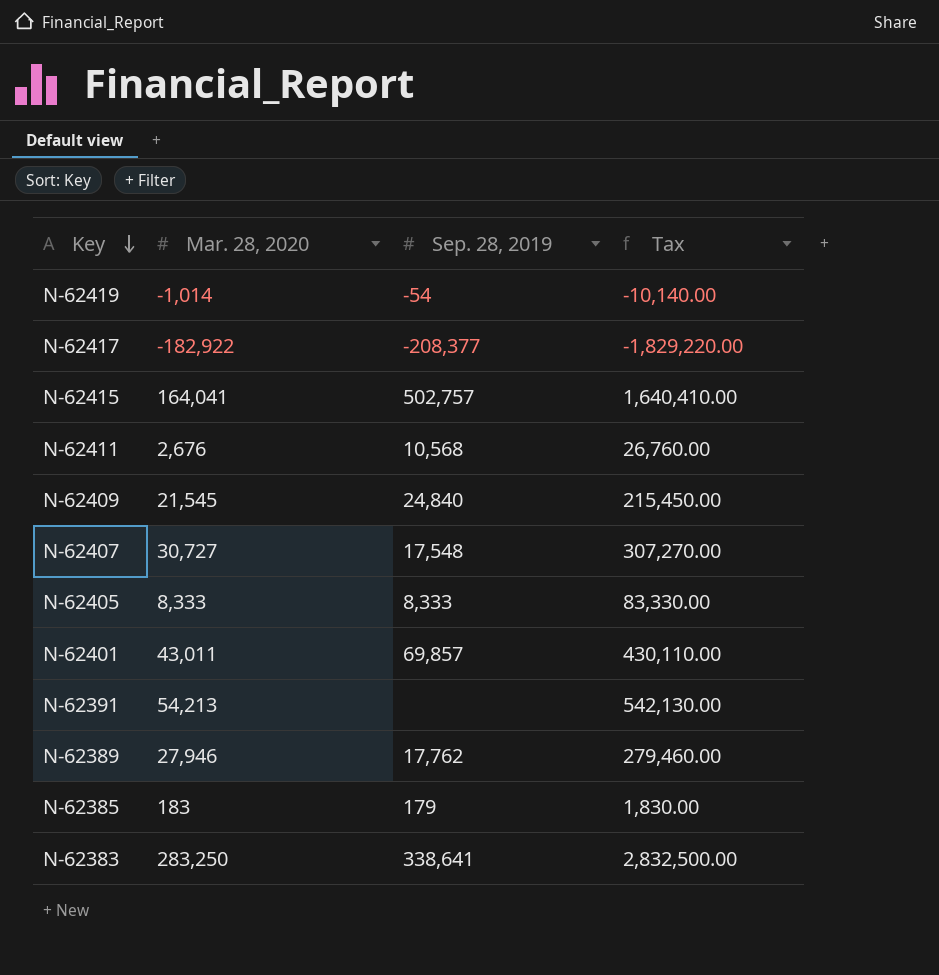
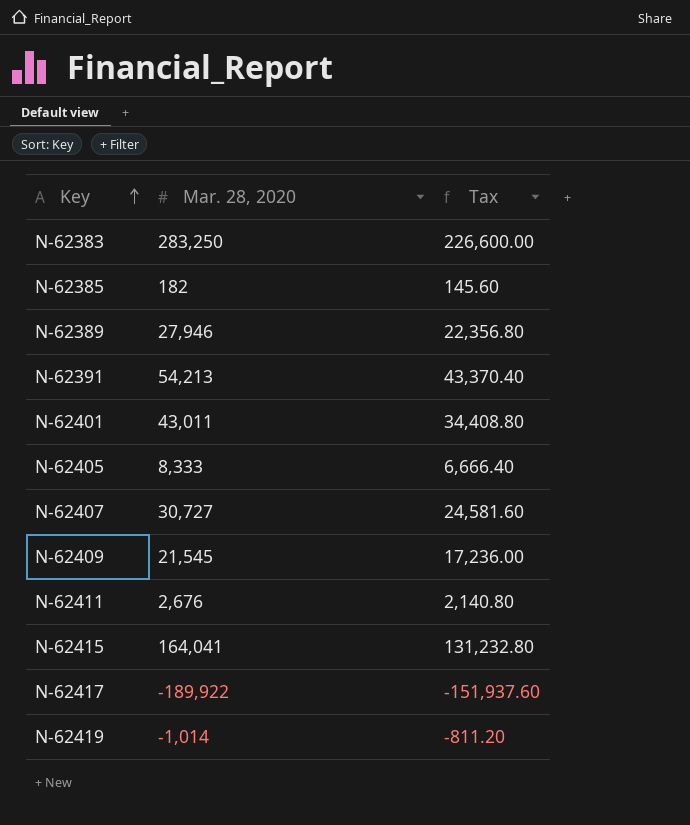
row order: Key descending -> Key ascending
column Sep. 28, 2019 | position: 3 -> none
column Tax | formula: [Mar. 28, 2020] * 10 -> [Mar. 28, 2020] * 0.8
N-62385 | Mar. 28, 2020: 183 -> 182
N-62417 | Mar. 28, 2020: -182,922 -> -189,922

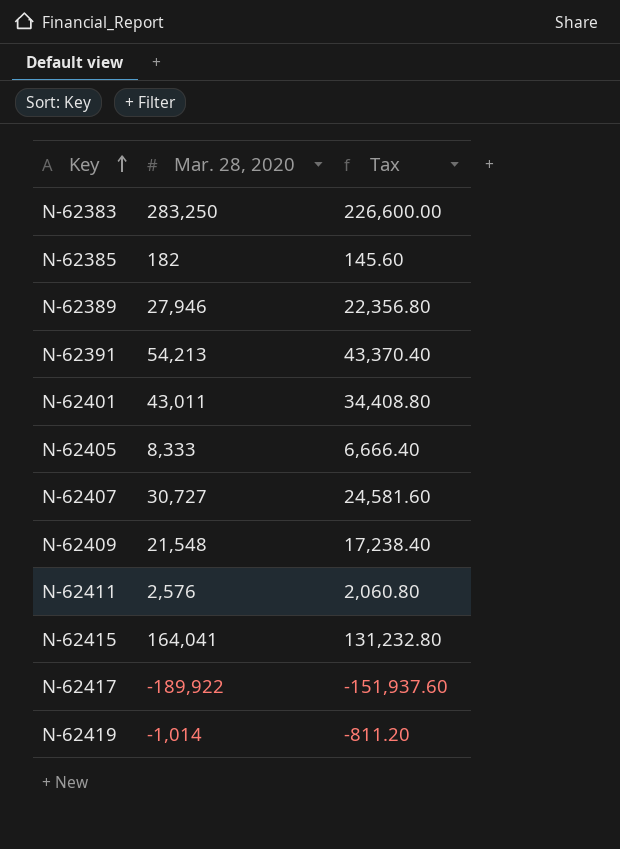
N-62409 | Mar. 28, 2020: 21,545 -> 21,548
N-62409 | Tax: 17,236.00 -> 17,238.40
N-62411 | Mar. 28, 2020: 2,676 -> 2,576
N-62411 | Tax: 2,140.80 -> 2,060.80

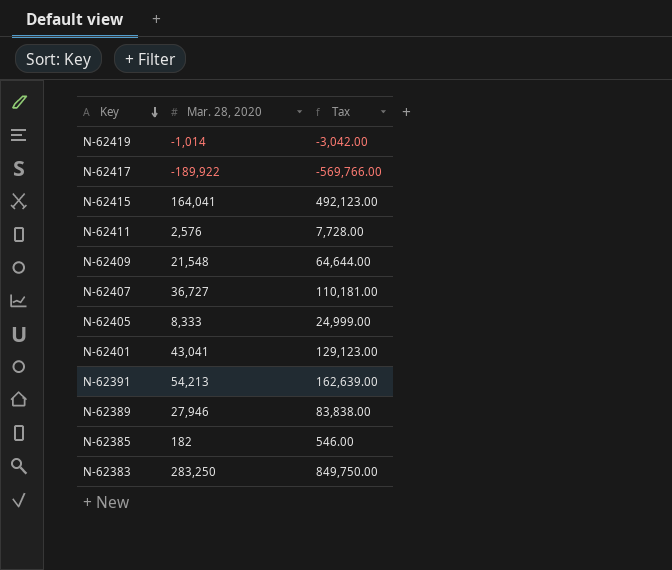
row order: Key ascending -> Key descending
column Tax | formula: [Mar. 28, 2020] * 0.8 -> [Mar. 28, 2020] * 3
N-62407 | Mar. 28, 2020: 30,727 -> 36,727
N-62401 | Mar. 28, 2020: 43,011 -> 43,041

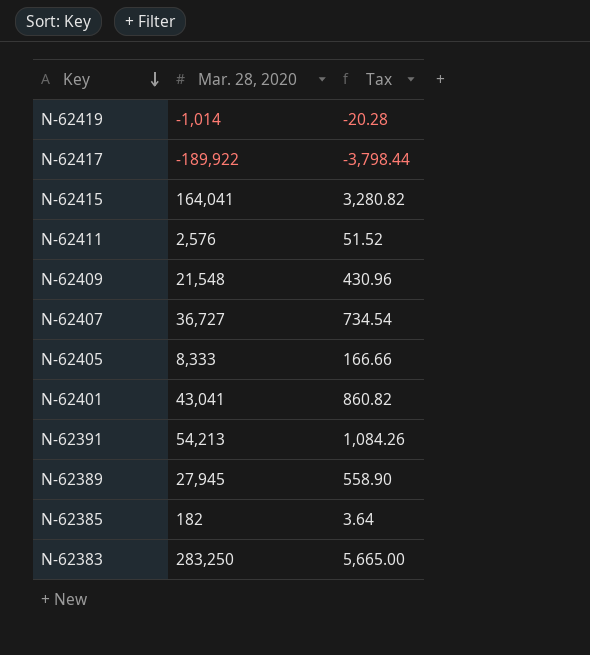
column Tax | formula: [Mar. 28, 2020] * 3 -> [Mar. 28, 2020] * 0.02
N-62389 | Mar. 28, 2020: 27,946 -> 27,945

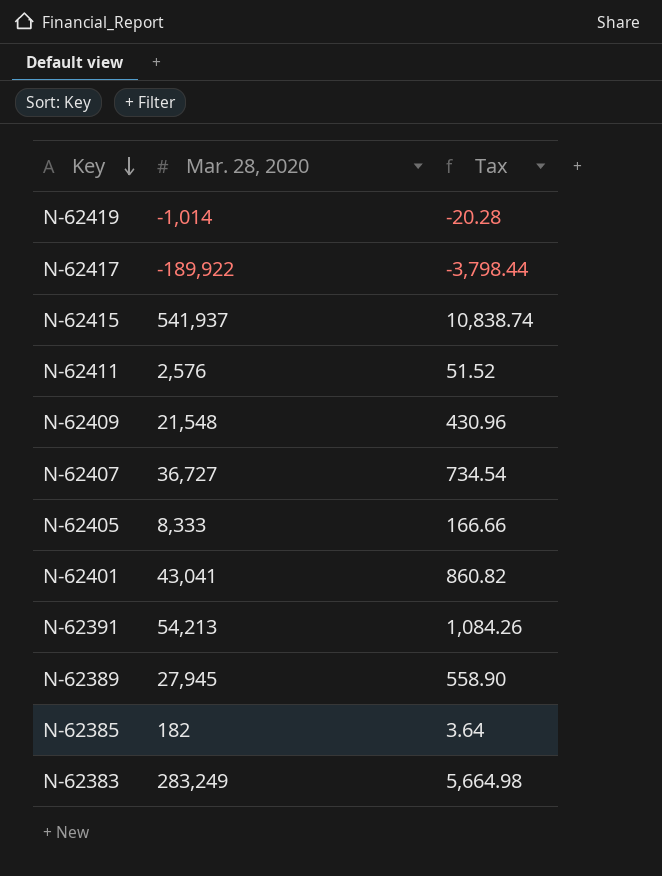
N-62415 | Mar. 28, 2020: 164,041 -> 541,937
N-62415 | Tax: 3,280.82 -> 10,838.74
N-62383 | Mar. 28, 2020: 283,250 -> 283,249
N-62383 | Tax: 5,665.00 -> 5,664.98

